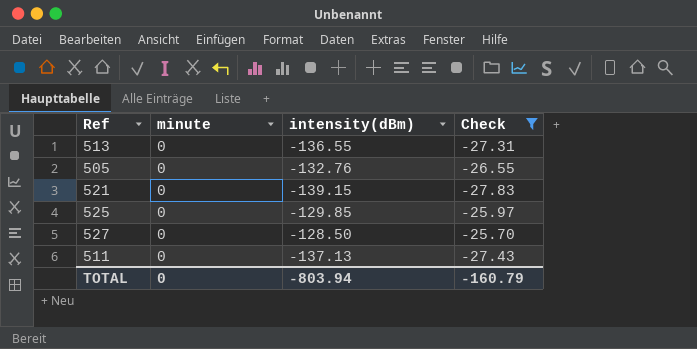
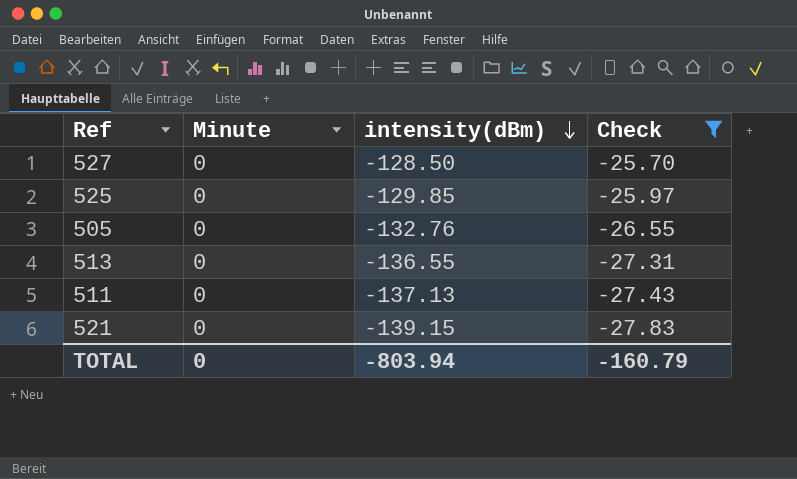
row order: none -> intensity(dBm) descending
column name: minute -> Minute

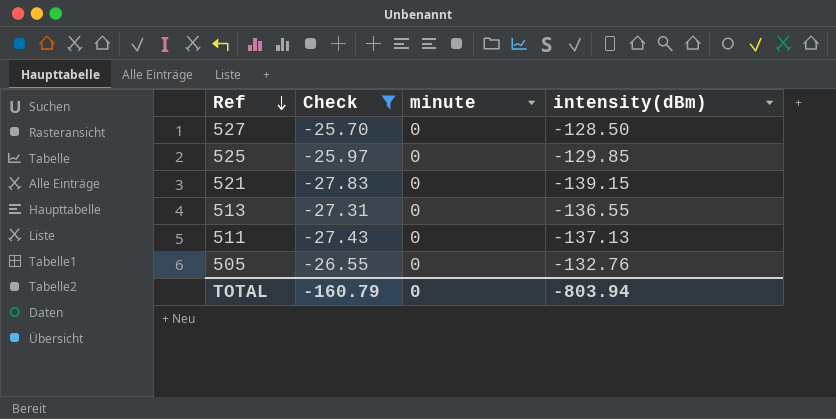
row order: intensity(dBm) descending -> Ref descending
column Check | position: 4 -> 2
column name: Minute -> minute

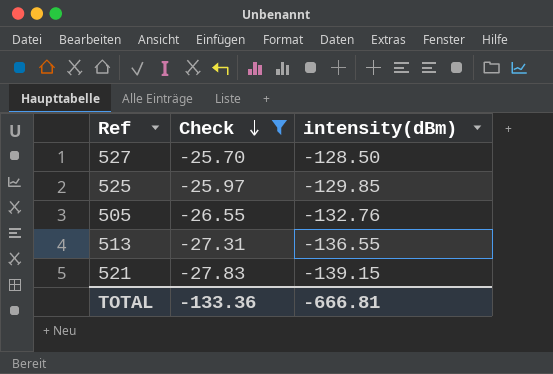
row order: Ref descending -> Check descending
column minute | position: 3 -> none
row 511: -27.43 | 0 | -137.13 -> none
TOTAL | Check: -160.79 -> -133.36
TOTAL | intensity(dBm): -803.94 -> -666.81

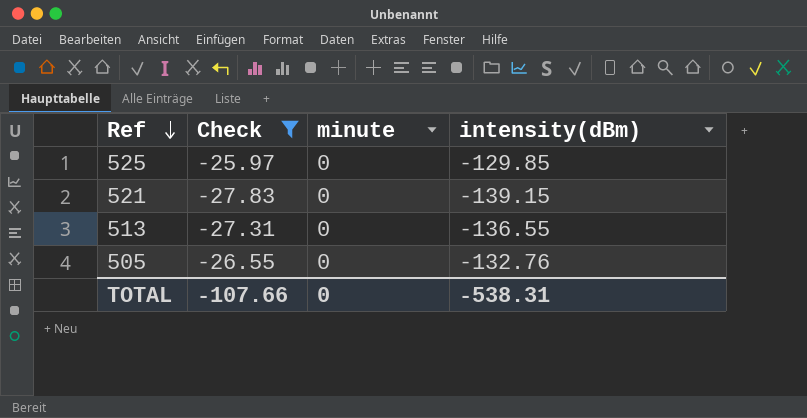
row order: Check descending -> Ref descending
column minute | position: none -> 3
row 527: -25.70 | -128.50 -> none
TOTAL | Check: -133.36 -> -107.66
TOTAL | intensity(dBm): -666.81 -> -538.31

